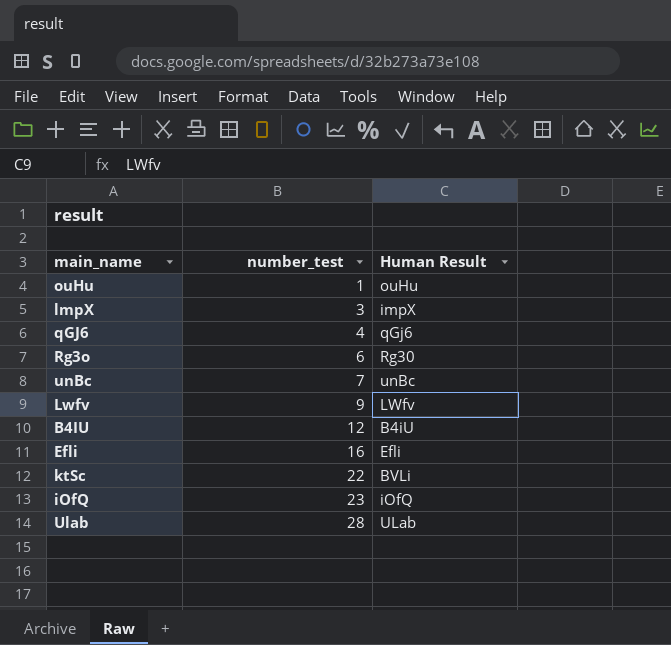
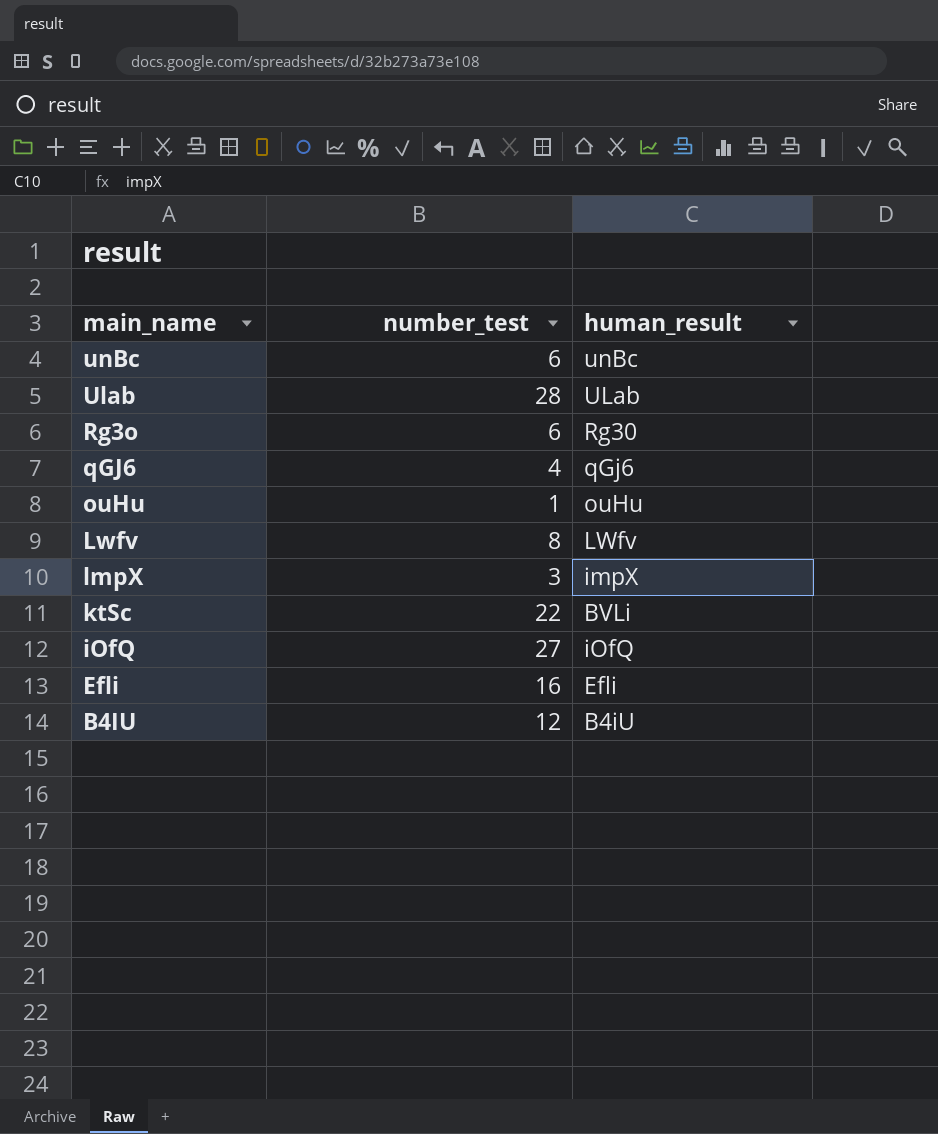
row order: number_test ascending -> main_name descending
column name: Human Result -> human_result
unBc | number_test: 7 -> 6
Lwfv | number_test: 9 -> 8
iOfQ | number_test: 23 -> 27

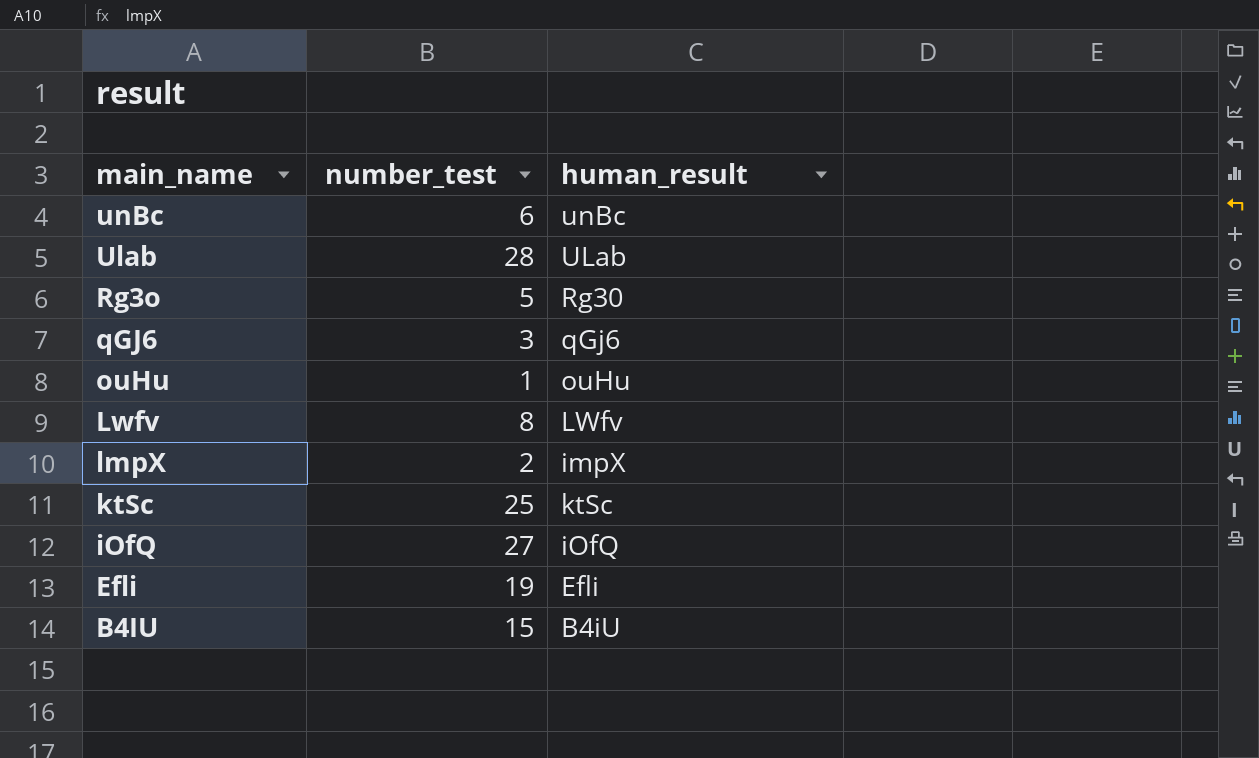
Rg3o | number_test: 6 -> 5
qGJ6 | number_test: 4 -> 3
lmpX | number_test: 3 -> 2
ktSc | number_test: 22 -> 25
ktSc | human_result: BVLi -> ktSc
Efli | number_test: 16 -> 19
B4IU | number_test: 12 -> 15

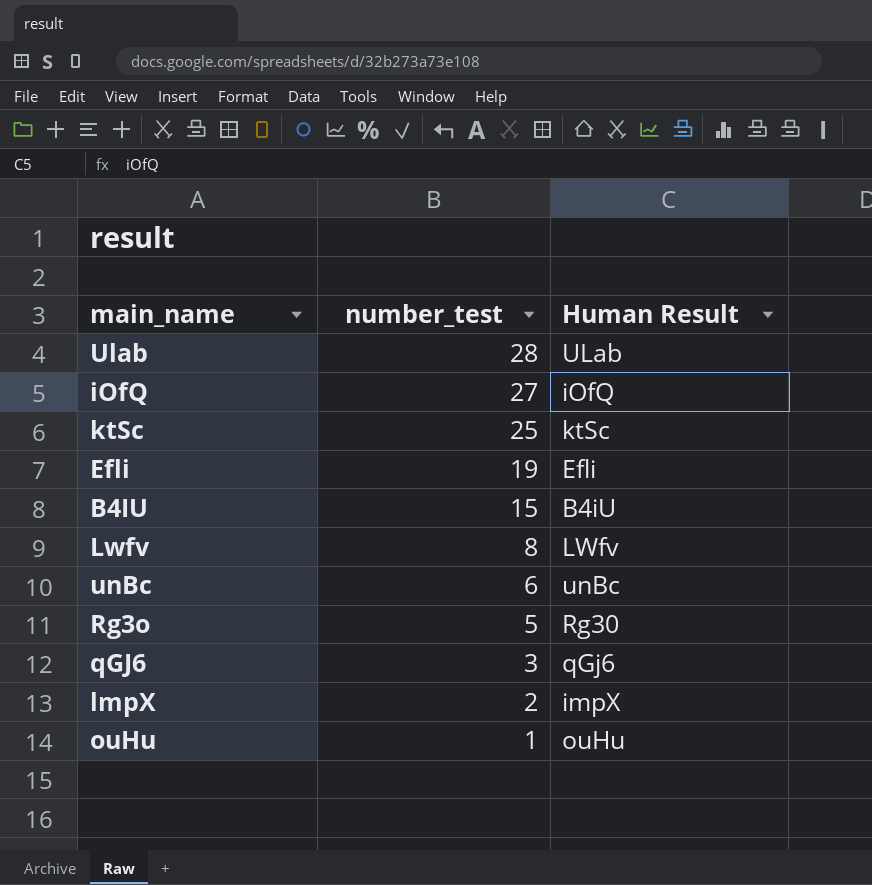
row order: main_name descending -> number_test descending
column name: human_result -> Human Result

